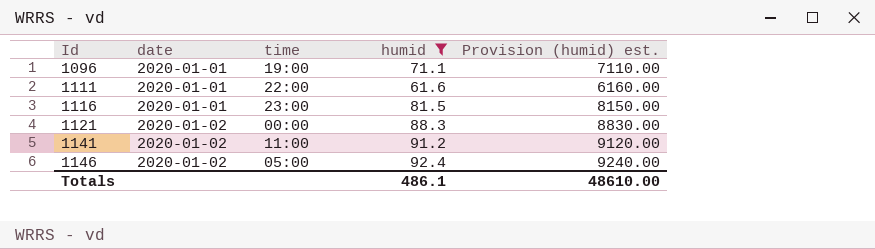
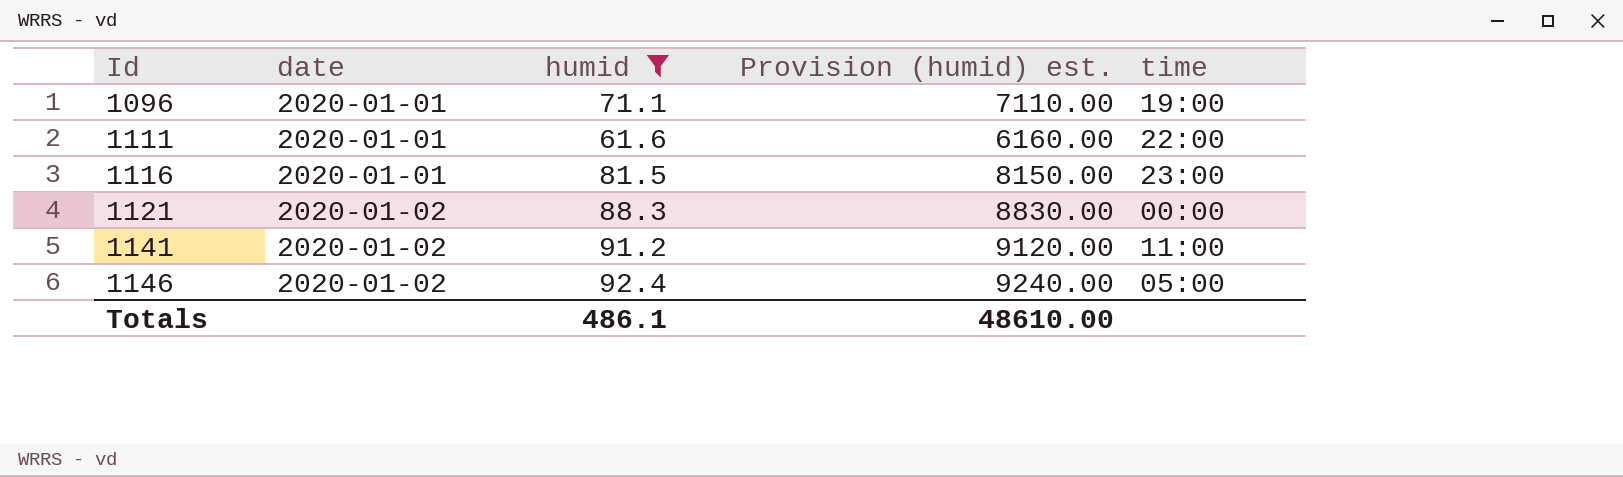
column time | position: 3 -> 5

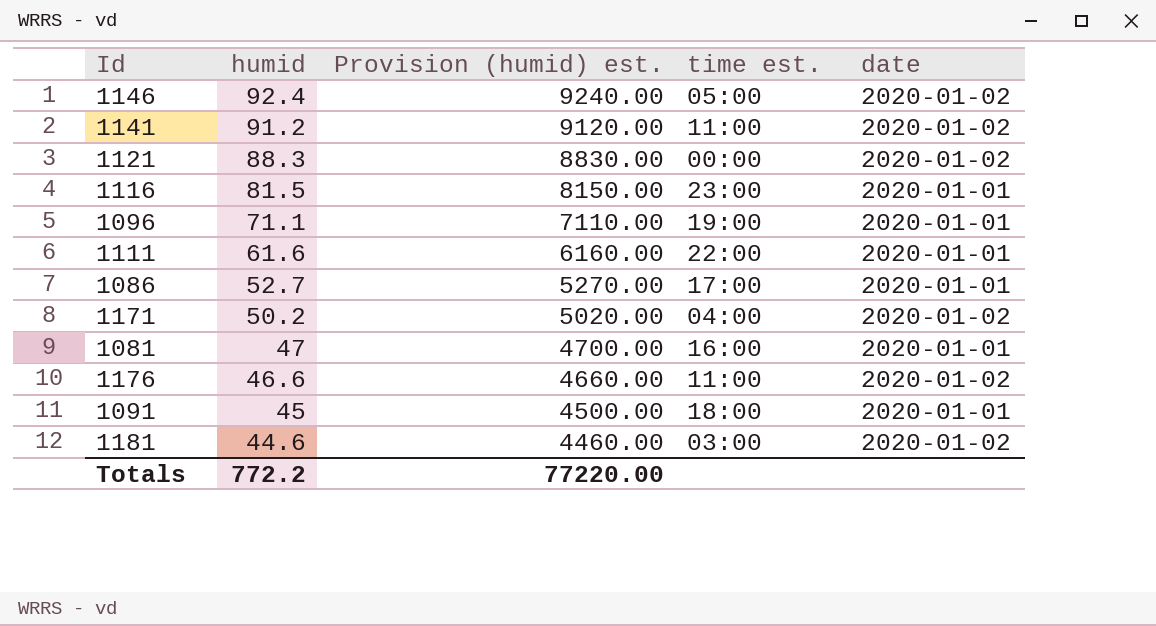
filter: humid >= 61.6 -> none
row order: Id ascending -> humid descending
column name: time -> time est.
column date | position: 2 -> 5
Totals | humid: 486.1 -> 772.2
Totals | Provision (humid) est.: 48610.00 -> 77220.00

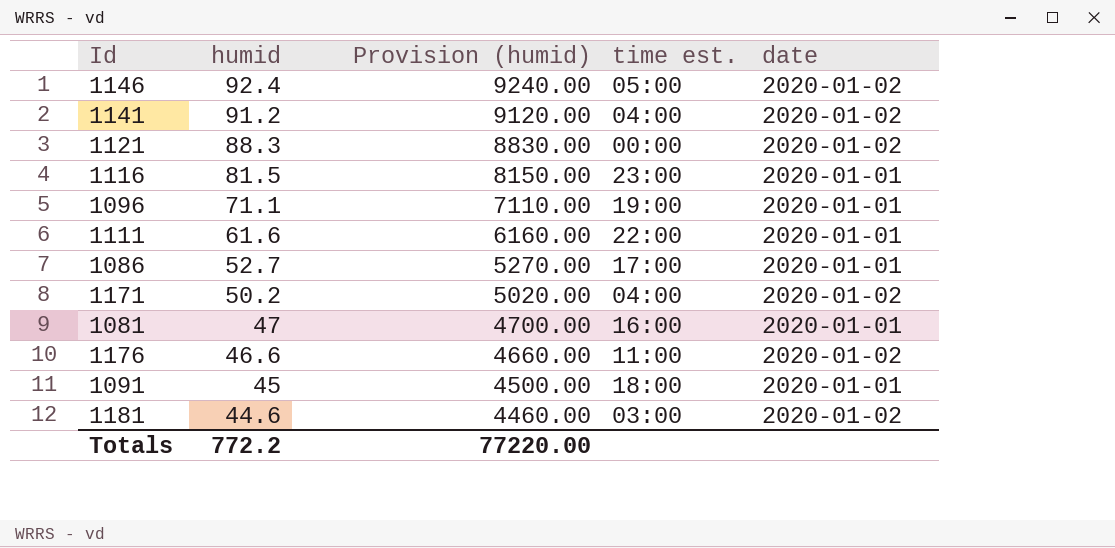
column name: Provision (humid) est. -> Provision (humid)
1141 | time est.: 11:00 -> 04:00

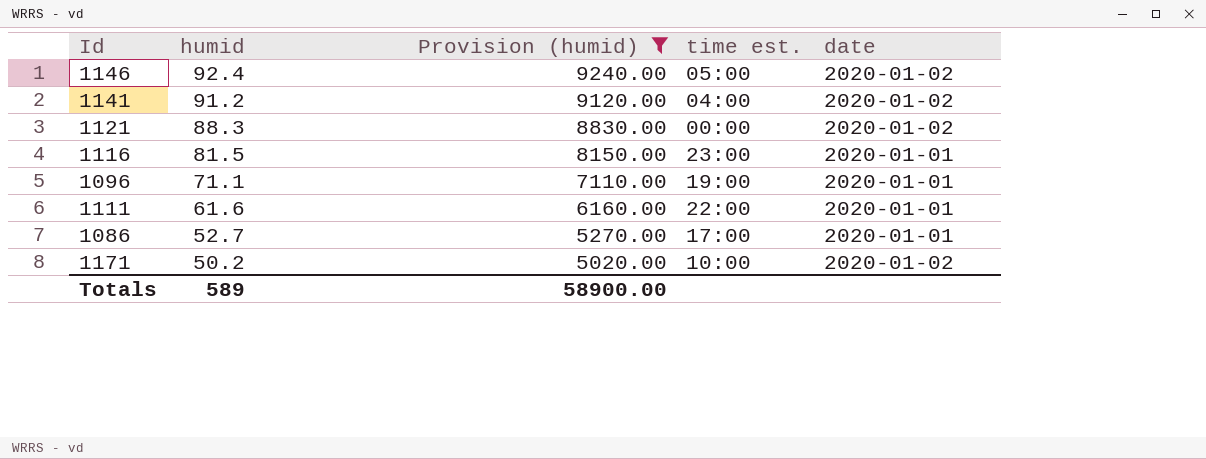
filter: none -> Provision (humid) >= 5020.00
1171 | time est.: 04:00 -> 10:00
Totals | humid: 772.2 -> 589
Totals | Provision (humid): 77220.00 -> 58900.00

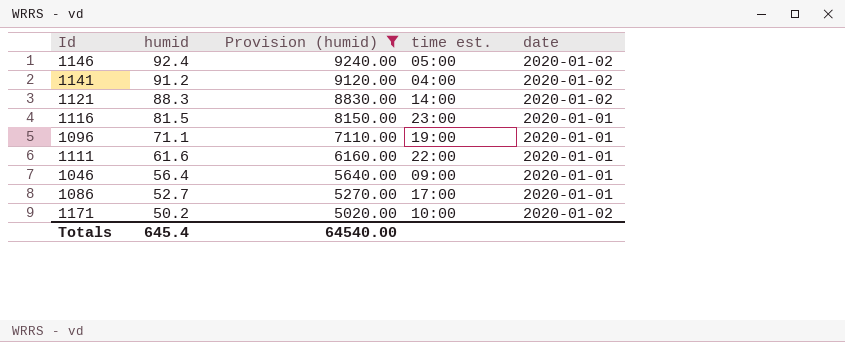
1121 | time est.: 00:00 -> 14:00
row 1046: none -> 56.4 | 5640.00 | 09:00 | 2020-01-01
Totals | humid: 589 -> 645.4
Totals | Provision (humid): 58900.00 -> 64540.00

